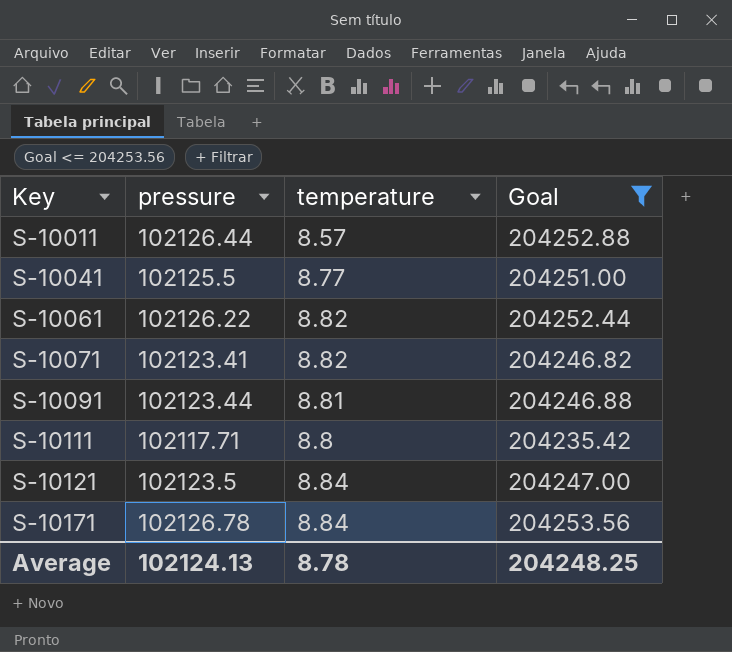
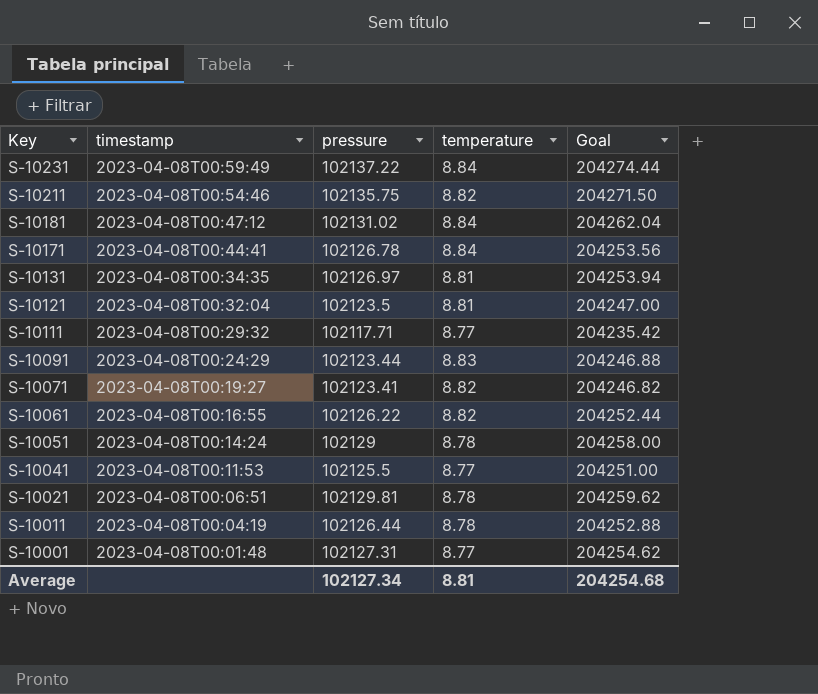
filter: Goal <= 204253.56 -> none
row order: Key ascending -> Key descending
column timestamp | position: none -> 2
S-10121 | temperature: 8.84 -> 8.81
S-10111 | temperature: 8.8 -> 8.77
S-10091 | temperature: 8.81 -> 8.83
S-10011 | temperature: 8.57 -> 8.78
Average | pressure: 102124.13 -> 102127.34
Average | temperature: 8.78 -> 8.81
Average | Goal: 204248.25 -> 204254.68

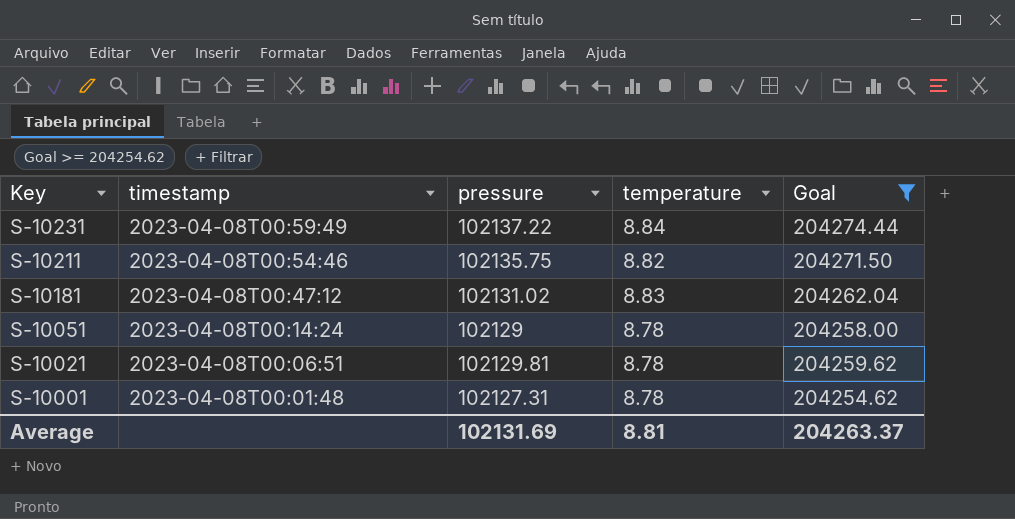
filter: none -> Goal >= 204254.62
S-10181 | temperature: 8.84 -> 8.83
S-10001 | temperature: 8.77 -> 8.78
Average | pressure: 102127.34 -> 102131.69
Average | Goal: 204254.68 -> 204263.37

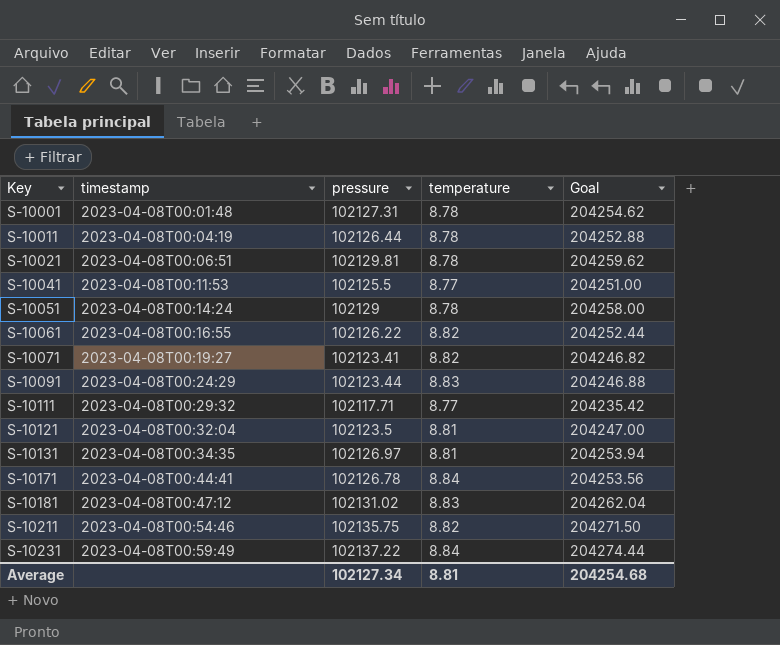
filter: Goal >= 204254.62 -> none
row order: Key descending -> Key ascending
Average | pressure: 102131.69 -> 102127.34
Average | Goal: 204263.37 -> 204254.68

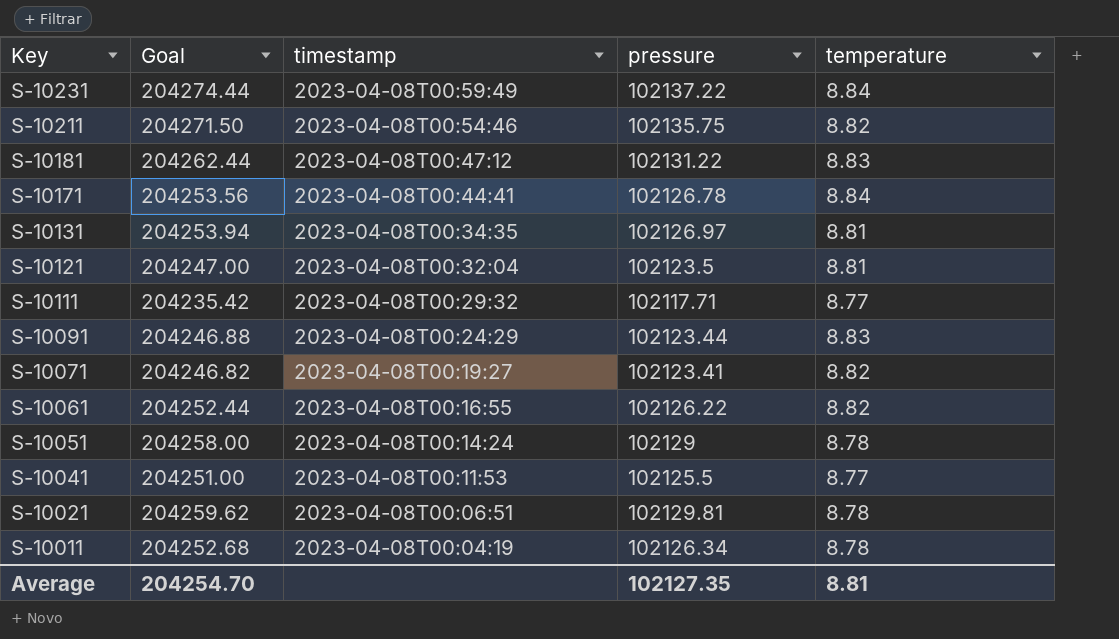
row order: Key ascending -> Key descending
column Goal | position: 5 -> 2
row S-10001: 2023-04-08T00:01:48 | 102127.31 | 8.78 | 204254.62 -> none
S-10181 | Goal: 204262.04 -> 204262.44
S-10181 | pressure: 102131.02 -> 102131.22
S-10011 | Goal: 204252.88 -> 204252.68
S-10011 | pressure: 102126.44 -> 102126.34
Average | Goal: 204254.68 -> 204254.70
Average | pressure: 102127.34 -> 102127.35

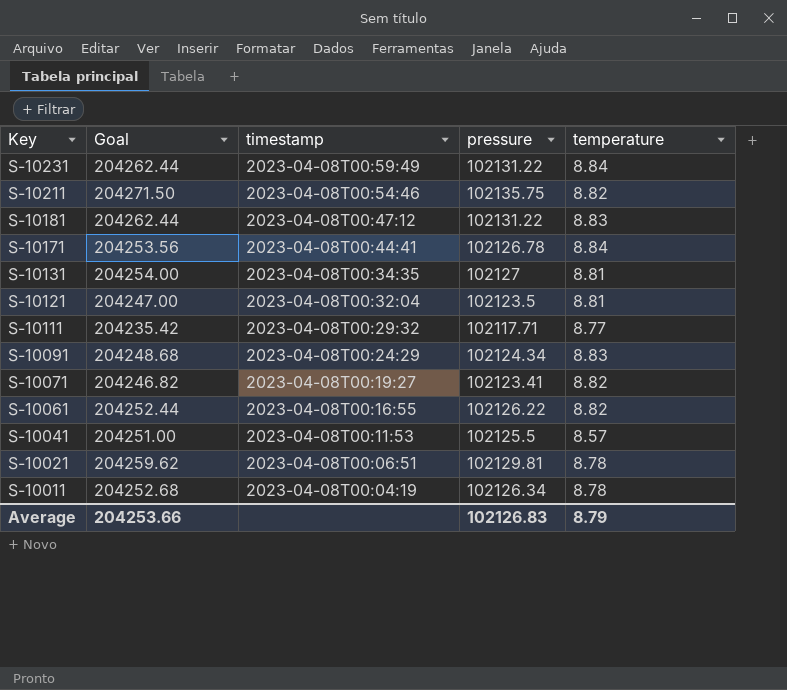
row S-10051: 204258.00 | 2023-04-08T00:14:24 | 102129 | 8.78 -> none
S-10231 | Goal: 204274.44 -> 204262.44
S-10231 | pressure: 102137.22 -> 102131.22
S-10131 | Goal: 204253.94 -> 204254.00
S-10131 | pressure: 102126.97 -> 102127
S-10091 | Goal: 204246.88 -> 204248.68
S-10091 | pressure: 102123.44 -> 102124.34
S-10041 | temperature: 8.77 -> 8.57
Average | Goal: 204254.70 -> 204253.66
Average | pressure: 102127.35 -> 102126.83
Average | temperature: 8.81 -> 8.79

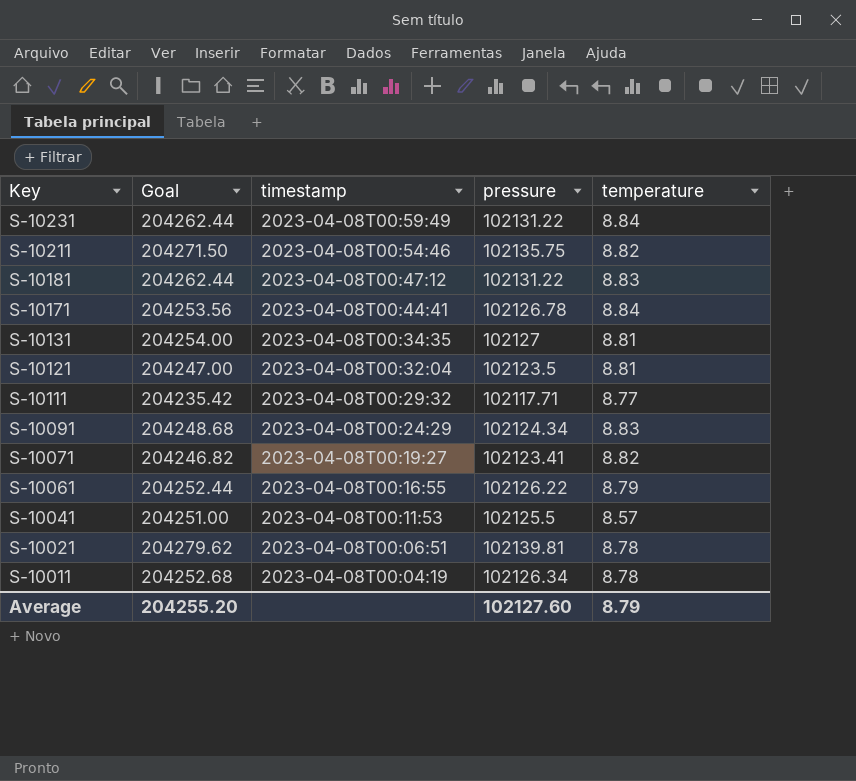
S-10061 | temperature: 8.82 -> 8.79
S-10021 | Goal: 204259.62 -> 204279.62
S-10021 | pressure: 102129.81 -> 102139.81
Average | Goal: 204253.66 -> 204255.20
Average | pressure: 102126.83 -> 102127.60

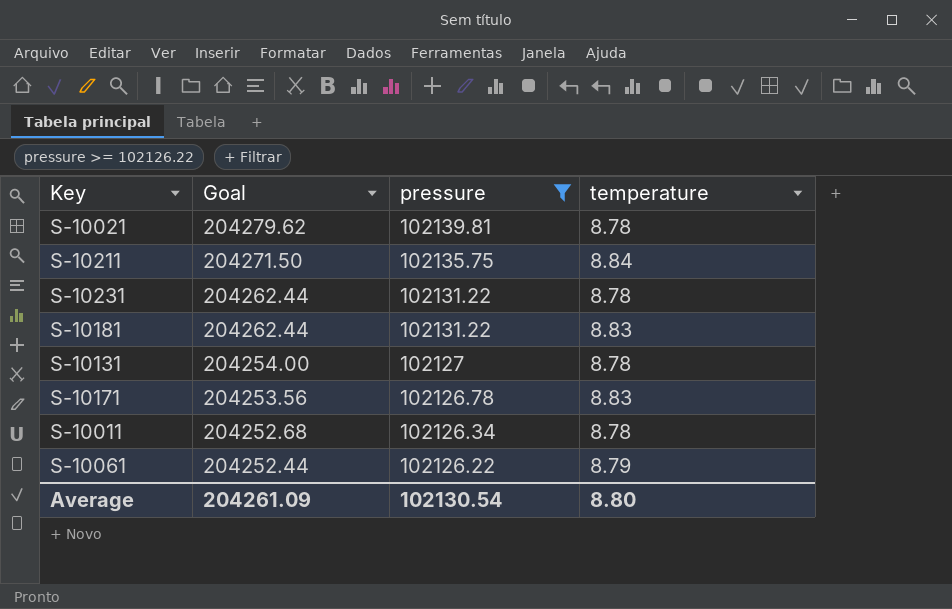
filter: none -> pressure >= 102126.22
row order: Key descending -> Goal descending
column timestamp | position: 3 -> none
S-10211 | temperature: 8.82 -> 8.84
S-10231 | temperature: 8.84 -> 8.78
S-10131 | temperature: 8.81 -> 8.78
S-10171 | temperature: 8.84 -> 8.83
Average | Goal: 204255.20 -> 204261.09
Average | pressure: 102127.60 -> 102130.54
Average | temperature: 8.79 -> 8.80

